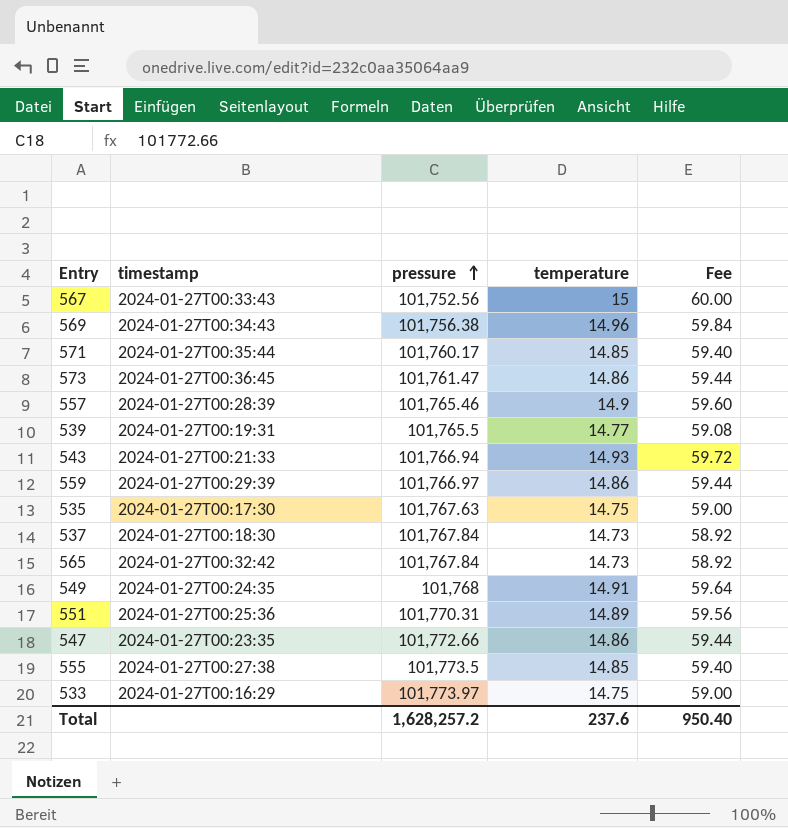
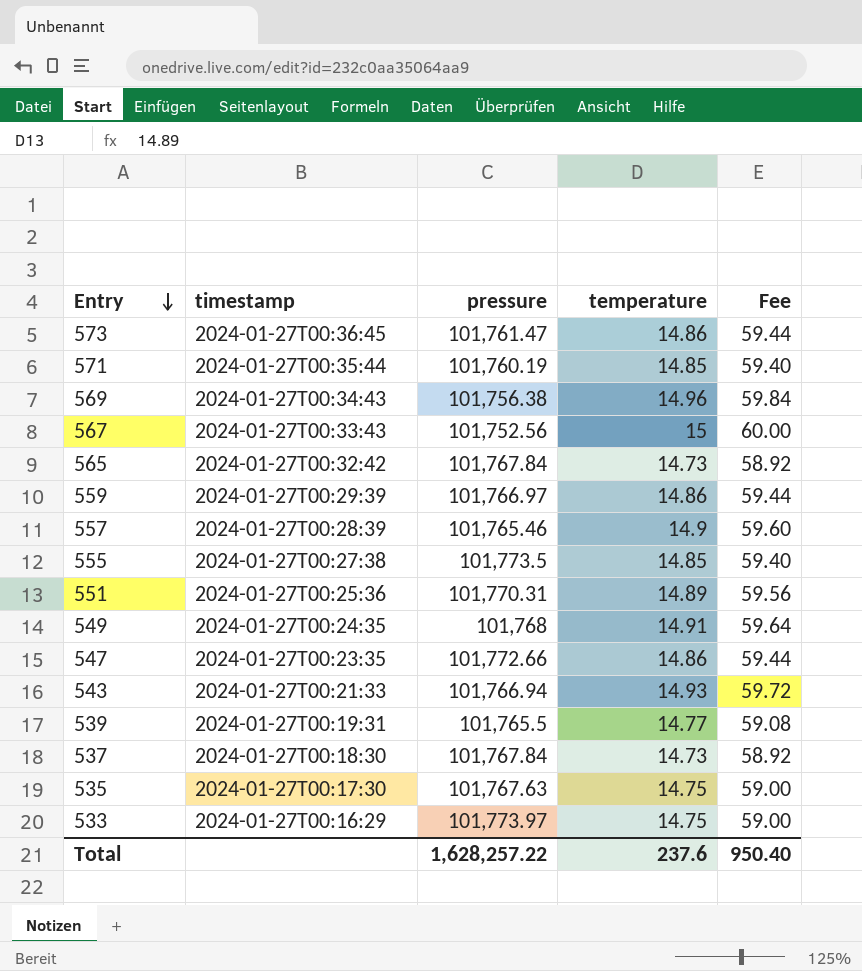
row order: pressure ascending -> Entry descending
571 | pressure: 101,760.17 -> 101,760.19
Total | pressure: 1,628,257.2 -> 1,628,257.22

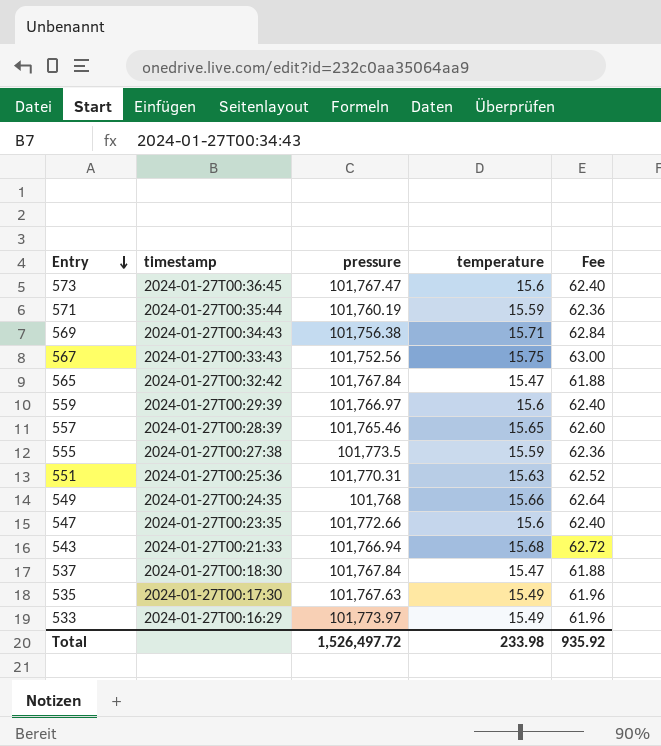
row 539: 2024-01-27T00:19:31 | 101,765.5 | 14.77 | 59.08 -> none
573 | pressure: 101,761.47 -> 101,767.47
573 | temperature: 14.86 -> 15.6
573 | Fee: 59.44 -> 62.40
571 | temperature: 14.85 -> 15.59
571 | Fee: 59.40 -> 62.36
569 | temperature: 14.96 -> 15.71
569 | Fee: 59.84 -> 62.84
567 | temperature: 15 -> 15.75
567 | Fee: 60.00 -> 63.00
565 | temperature: 14.73 -> 15.47
565 | Fee: 58.92 -> 61.88
559 | temperature: 14.86 -> 15.6
559 | Fee: 59.44 -> 62.40
557 | temperature: 14.9 -> 15.65
557 | Fee: 59.60 -> 62.60
555 | temperature: 14.85 -> 15.59
555 | Fee: 59.40 -> 62.36
551 | temperature: 14.89 -> 15.63
551 | Fee: 59.56 -> 62.52
549 | temperature: 14.91 -> 15.66
549 | Fee: 59.64 -> 62.64
547 | temperature: 14.86 -> 15.6
547 | Fee: 59.44 -> 62.40
543 | temperature: 14.93 -> 15.68
543 | Fee: 59.72 -> 62.72
537 | temperature: 14.73 -> 15.47
537 | Fee: 58.92 -> 61.88
535 | temperature: 14.75 -> 15.49
535 | Fee: 59.00 -> 61.96
533 | temperature: 14.75 -> 15.49
533 | Fee: 59.00 -> 61.96
Total | pressure: 1,628,257.22 -> 1,526,497.72
Total | temperature: 237.6 -> 233.98
Total | Fee: 950.40 -> 935.92

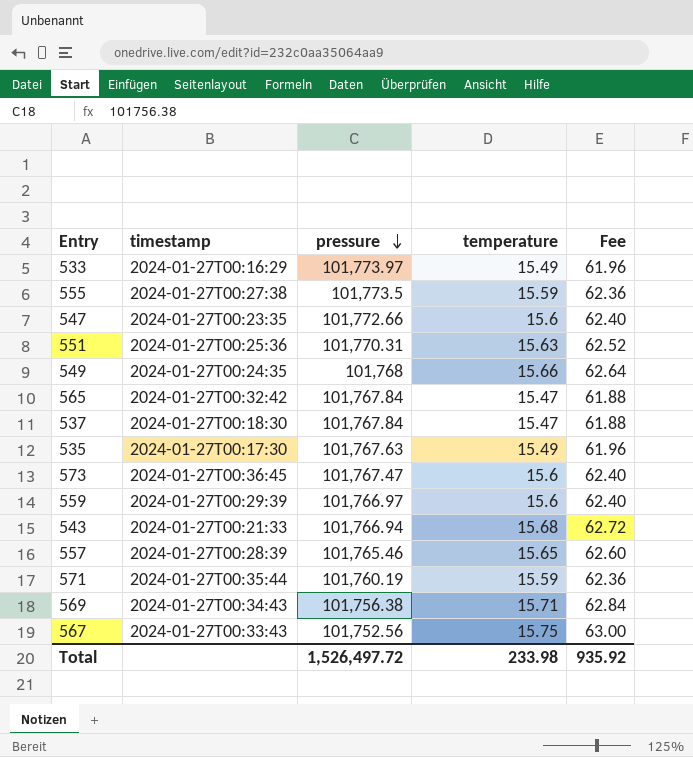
row order: Entry descending -> pressure descending

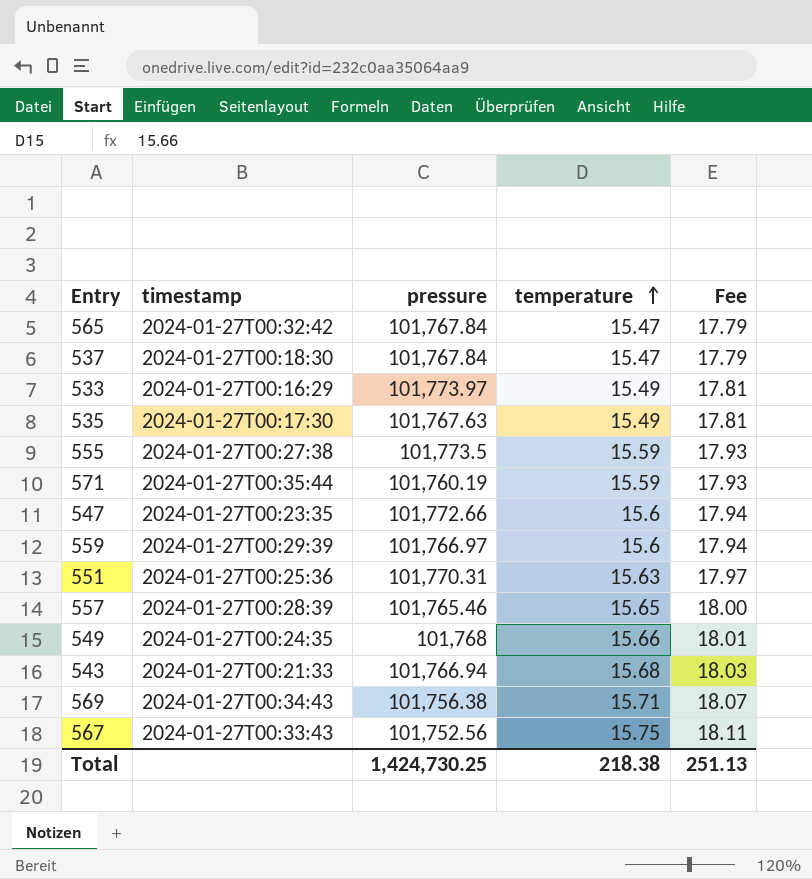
row order: pressure descending -> temperature ascending
column Fee | formula: [temperature] * 4 -> [temperature] * 1.15
row 573: 2024-01-27T00:36:45 | 101,767.47 | 15.6 | 62.40 -> none
Total | pressure: 1,526,497.72 -> 1,424,730.25
Total | temperature: 233.98 -> 218.38
Total | Fee: 935.92 -> 251.13

